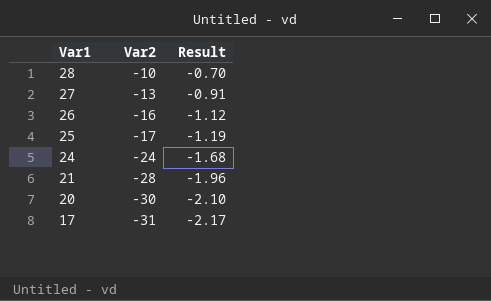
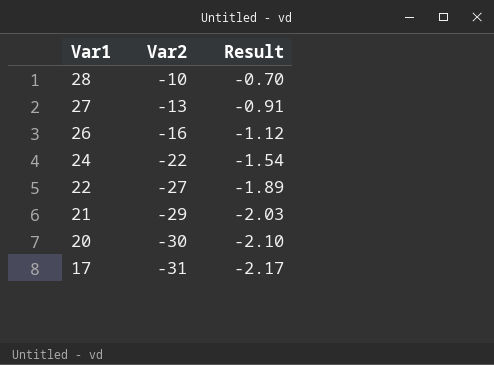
row 25: -17 | -1.19 -> none
24 | Var2: -24 -> -22
24 | Result: -1.68 -> -1.54
row 22: none -> -27 | -1.89
21 | Var2: -28 -> -29
21 | Result: -1.96 -> -2.03

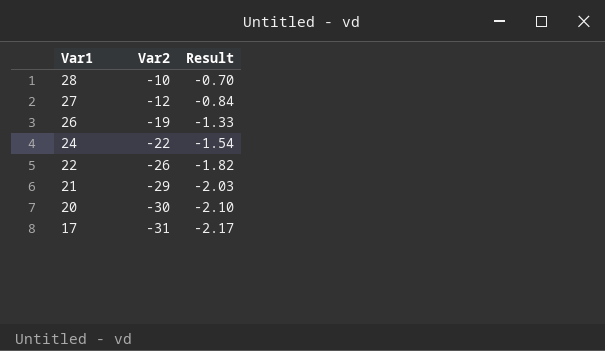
27 | Var2: -13 -> -12
27 | Result: -0.91 -> -0.84
26 | Var2: -16 -> -19
26 | Result: -1.12 -> -1.33
22 | Var2: -27 -> -26
22 | Result: -1.89 -> -1.82

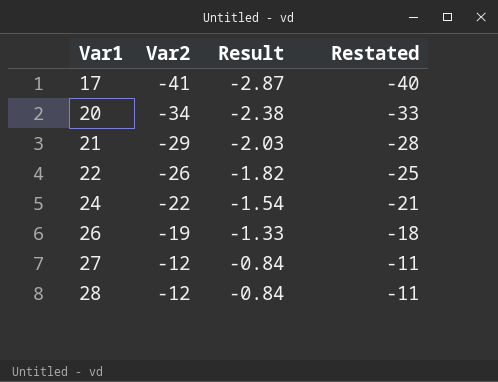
row order: Var1 descending -> Var1 ascending
column Restated | formula: none -> [Var2] + 1
17 | Var2: -31 -> -41
17 | Result: -2.17 -> -2.87
20 | Var2: -30 -> -34
20 | Result: -2.10 -> -2.38
28 | Var2: -10 -> -12
28 | Result: -0.70 -> -0.84

